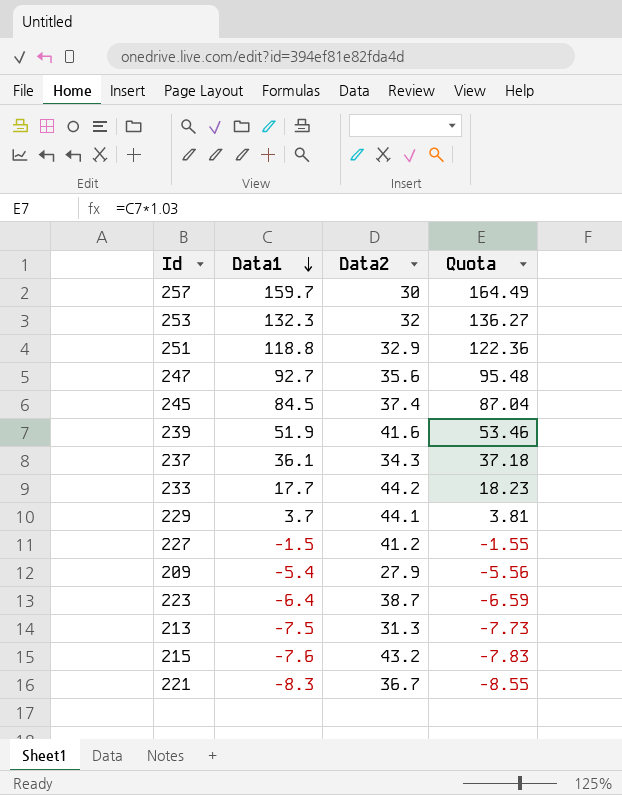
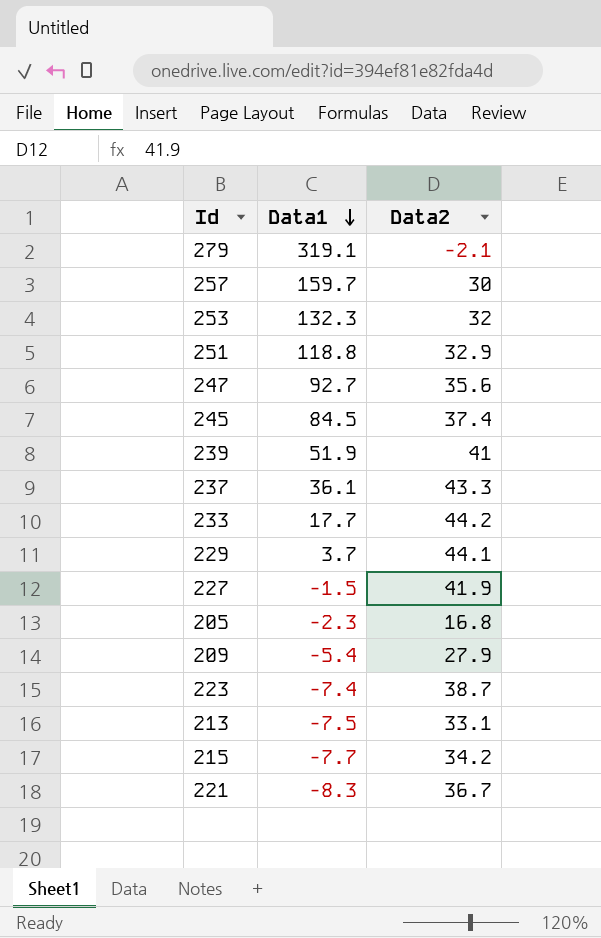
column Quota | formula: [Data1] * 1.03 -> none
row 279: none -> 319.1 | -2.1
239 | Data2: 41.6 -> 41
237 | Data2: 34.3 -> 43.3
227 | Data2: 41.2 -> 41.9
row 205: none -> -2.3 | 16.8
223 | Data1: -6.4 -> -7.4
213 | Data2: 31.3 -> 33.1
215 | Data1: -7.6 -> -7.7
215 | Data2: 43.2 -> 34.2

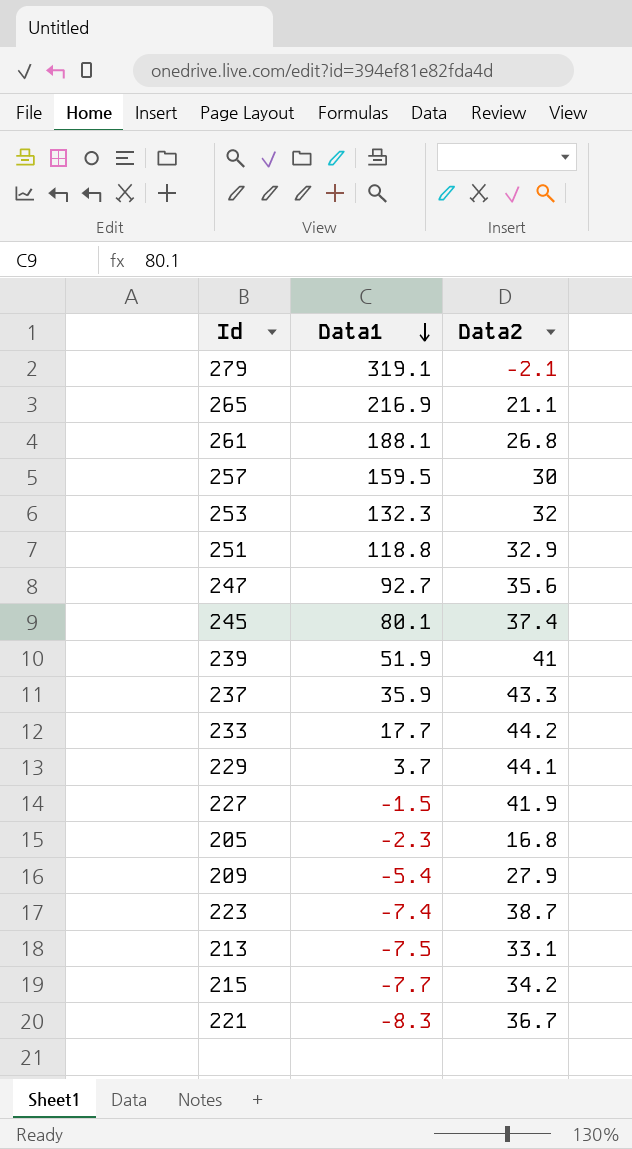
row 265: none -> 216.9 | 21.1
row 261: none -> 188.1 | 26.8
257 | Data1: 159.7 -> 159.5
245 | Data1: 84.5 -> 80.1
237 | Data1: 36.1 -> 35.9

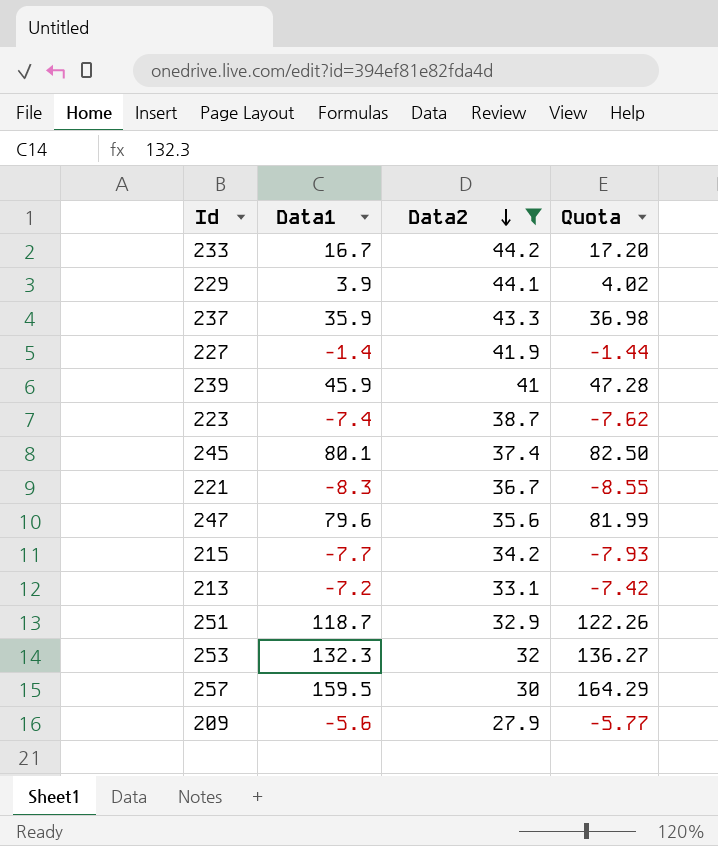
filter: none -> Data2 >= 27.9
row order: Data1 descending -> Data2 descending
column Quota | formula: none -> [Data1] * 1.03
233 | Data1: 17.7 -> 16.7
229 | Data1: 3.7 -> 3.9
227 | Data1: -1.5 -> -1.4
239 | Data1: 51.9 -> 45.9
247 | Data1: 92.7 -> 79.6
213 | Data1: -7.5 -> -7.2
251 | Data1: 118.8 -> 118.7
209 | Data1: -5.4 -> -5.6

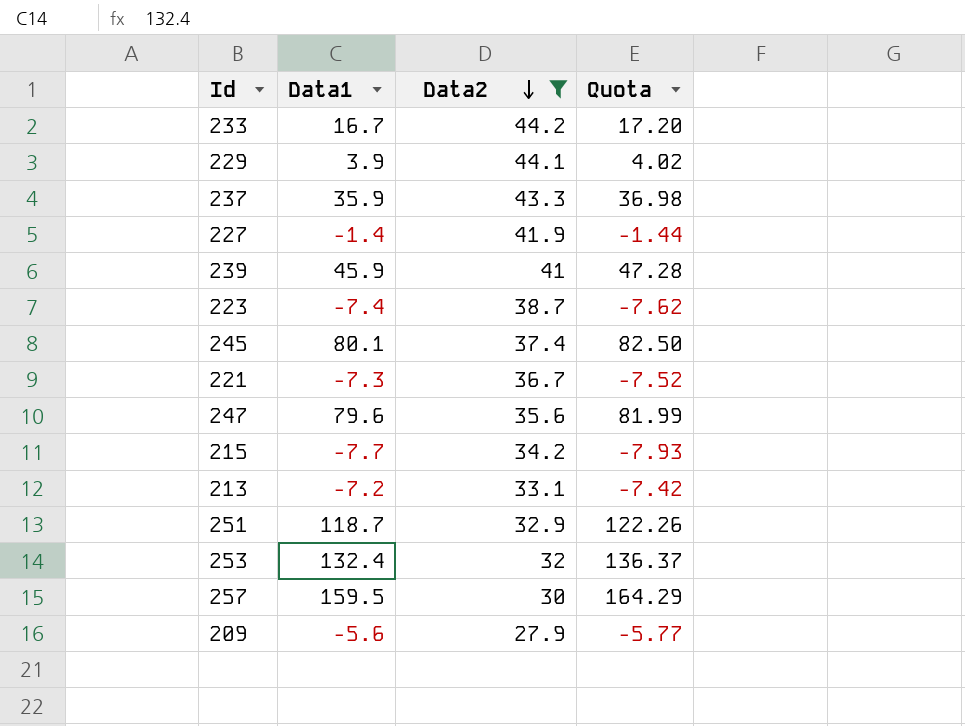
221 | Data1: -8.3 -> -7.3
221 | Quota: -8.55 -> -7.52
253 | Data1: 132.3 -> 132.4
253 | Quota: 136.27 -> 136.37

